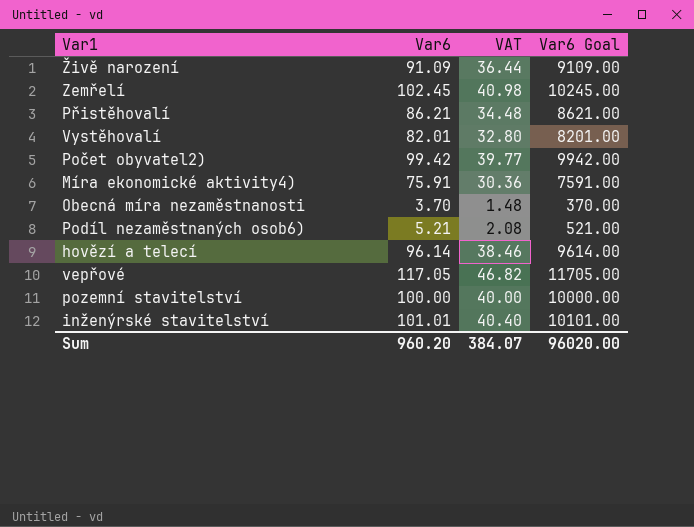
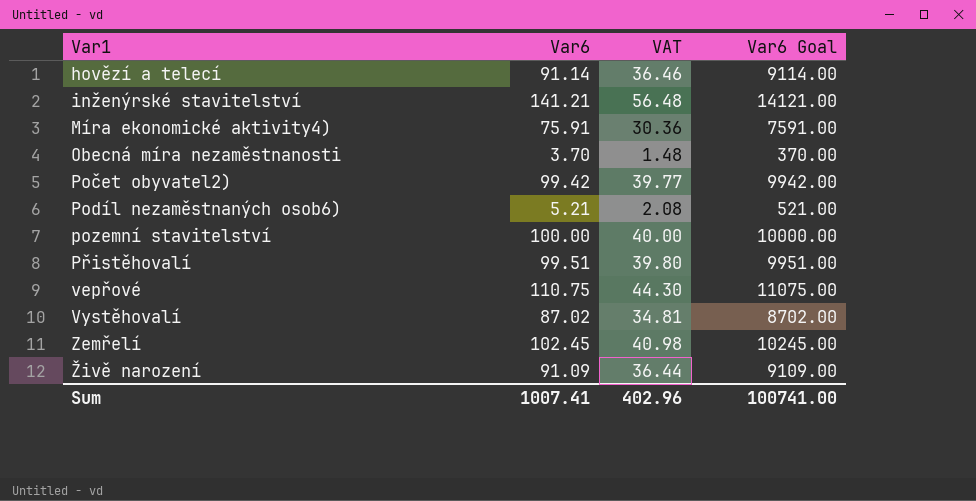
row order: none -> Var1 ascending
hovězí a telecí | Var6: 96.14 -> 91.14
hovězí a telecí | VAT: 38.46 -> 36.46
hovězí a telecí | Var6 Goal: 9614.00 -> 9114.00
inženýrské stavitelství | Var6: 101.01 -> 141.21
inženýrské stavitelství | VAT: 40.40 -> 56.48
inženýrské stavitelství | Var6 Goal: 10101.00 -> 14121.00
Přistěhovalí | Var6: 86.21 -> 99.51
Přistěhovalí | VAT: 34.48 -> 39.80
Přistěhovalí | Var6 Goal: 8621.00 -> 9951.00
vepřové | Var6: 117.05 -> 110.75
vepřové | VAT: 46.82 -> 44.30
vepřové | Var6 Goal: 11705.00 -> 11075.00
Vystěhovalí | Var6: 82.01 -> 87.02
Vystěhovalí | VAT: 32.80 -> 34.81
Vystěhovalí | Var6 Goal: 8201.00 -> 8702.00
Sum | Var6: 960.20 -> 1007.41
Sum | VAT: 384.07 -> 402.96
Sum | Var6 Goal: 96020.00 -> 100741.00

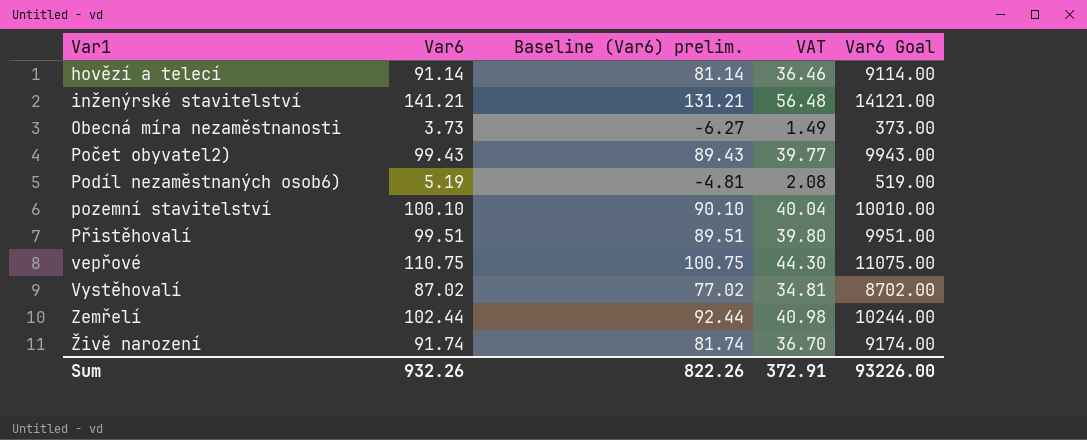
column Baseline (Var6) prelim. | formula: none -> [Var6] - 10
row Míra ekonomické aktivity4): 75.91 | 30.36 | 7591.00 -> none
Obecná míra nezaměstnanosti | Var6: 3.70 -> 3.73
Obecná míra nezaměstnanosti | VAT: 1.48 -> 1.49
Obecná míra nezaměstnanosti | Var6 Goal: 370.00 -> 373.00
Počet obyvatel2) | Var6: 99.42 -> 99.43
Počet obyvatel2) | Var6 Goal: 9942.00 -> 9943.00
Podíl nezaměstnaných osob6) | Var6: 5.21 -> 5.19
Podíl nezaměstnaných osob6) | Var6 Goal: 521.00 -> 519.00
pozemní stavitelství | Var6: 100.00 -> 100.10
pozemní stavitelství | VAT: 40.00 -> 40.04
pozemní stavitelství | Var6 Goal: 10000.00 -> 10010.00
Zemřelí | Var6: 102.45 -> 102.44
Zemřelí | Var6 Goal: 10245.00 -> 10244.00
Živě narození | Var6: 91.09 -> 91.74
Živě narození | VAT: 36.44 -> 36.70
Živě narození | Var6 Goal: 9109.00 -> 9174.00
Sum | Var6: 1007.41 -> 932.26
Sum | VAT: 402.96 -> 372.91
Sum | Var6 Goal: 100741.00 -> 93226.00

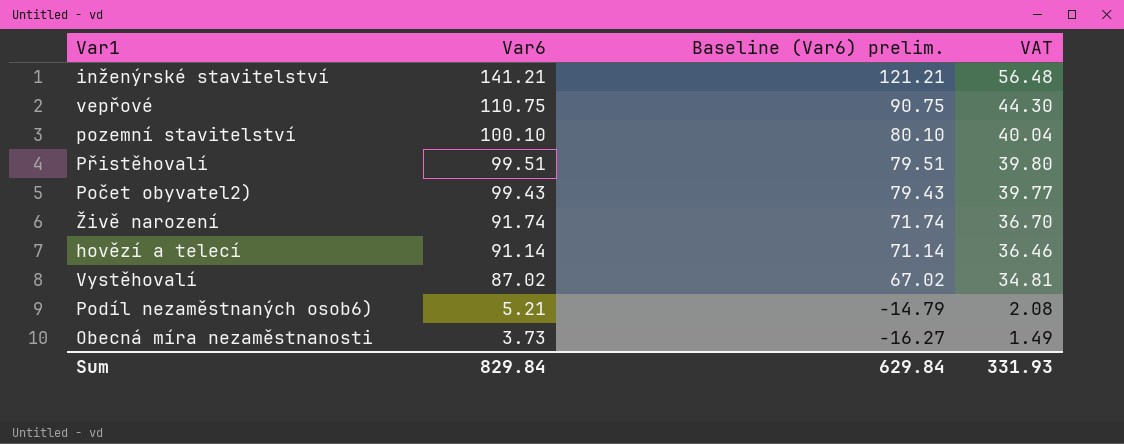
row order: Var1 ascending -> Var6 descending
column Var6 Goal | formula: [Var6] * 100 -> none
column Baseline (Var6) prelim. | formula: [Var6] - 10 -> [Var6] - 20
row Zemřelí: 102.44 | 92.44 | 40.98 | 10244.00 -> none
Podíl nezaměstnaných osob6) | Var6: 5.19 -> 5.21
Sum | Var6: 932.26 -> 829.84
Sum | Baseline (Var6) prelim.: 822.26 -> 629.84
Sum | VAT: 372.91 -> 331.93

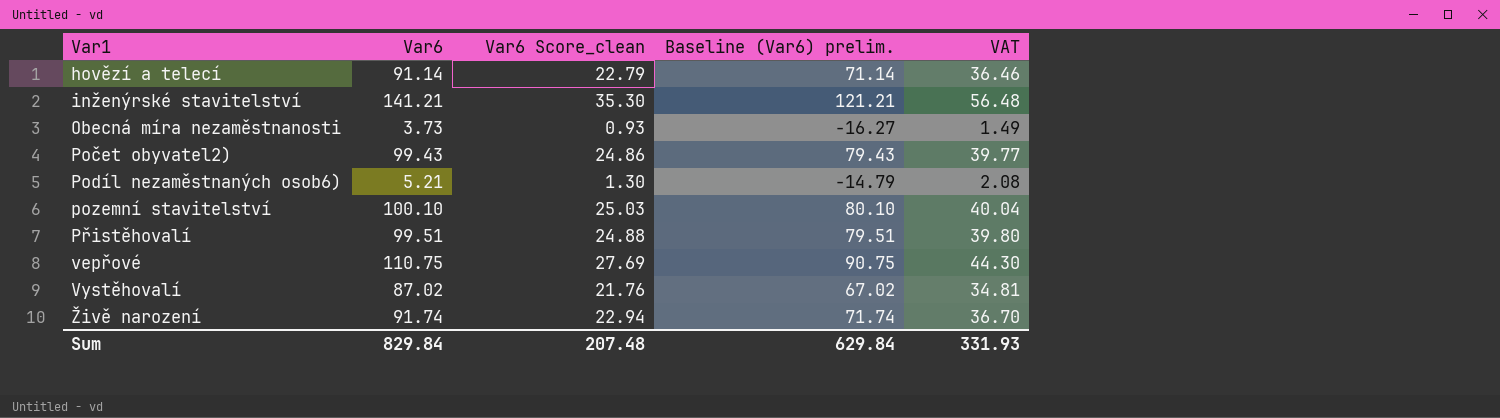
row order: Var6 descending -> Var1 ascending
column Var6 Score_clean | formula: none -> [Var6] * 0.25

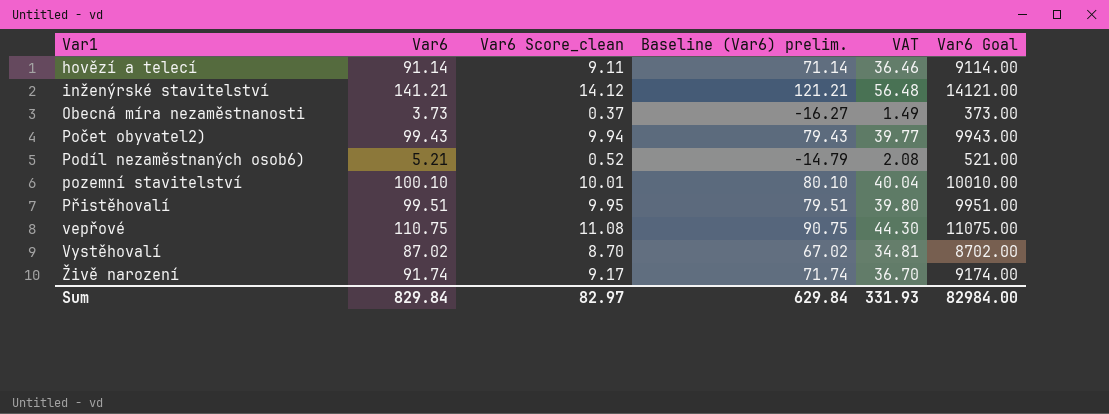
column Var6 Score_clean | formula: [Var6] * 0.25 -> [Var6] * 0.1
column Var6 Goal | formula: none -> [Var6] * 100
Sum | Var6 Score_clean: 207.48 -> 82.97

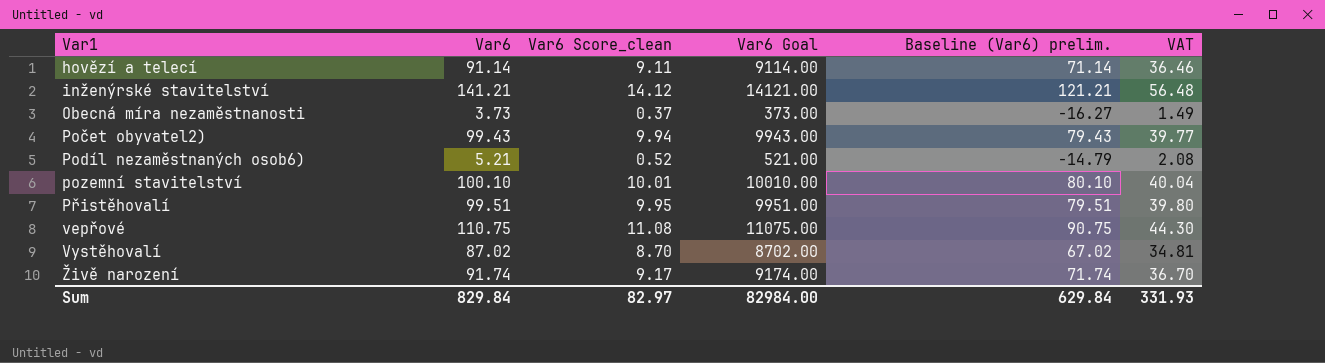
column Var6 Goal | position: 6 -> 4

